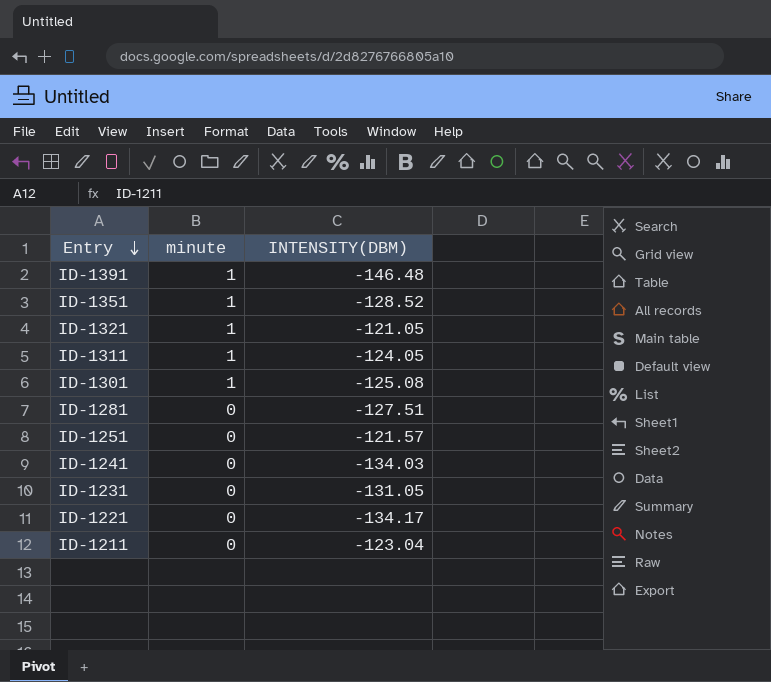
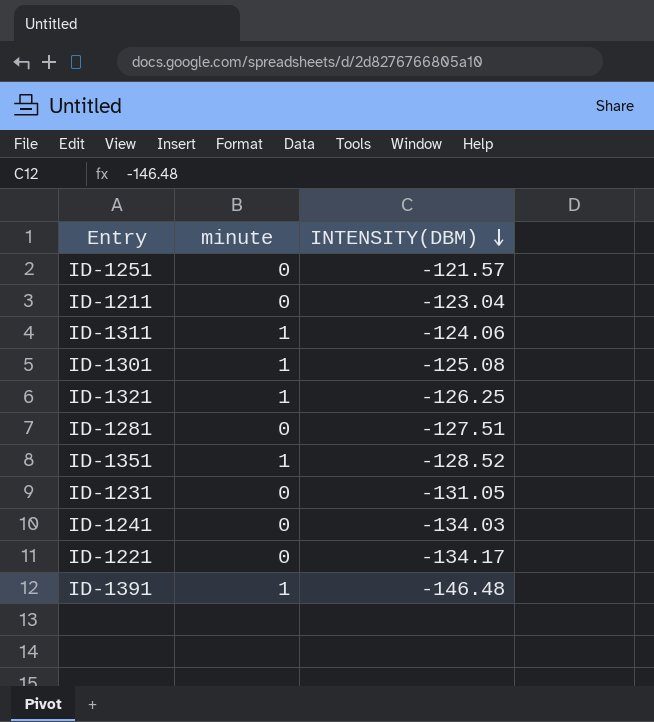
row order: Entry descending -> INTENSITY(DBM) descending
ID-1311 | INTENSITY(DBM): -124.05 -> -124.06
ID-1321 | INTENSITY(DBM): -121.05 -> -126.25

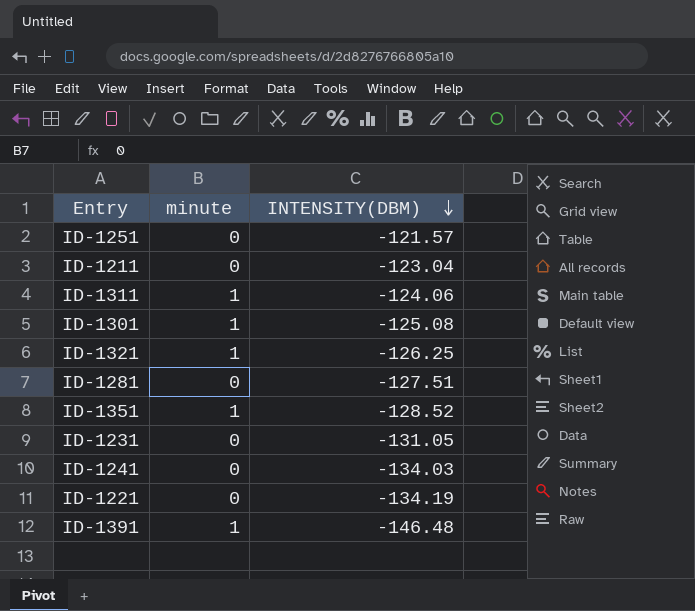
ID-1221 | INTENSITY(DBM): -134.17 -> -134.19

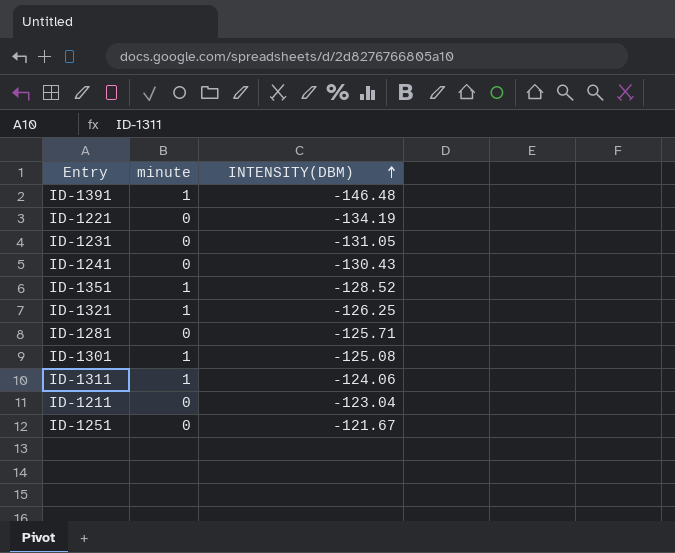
row order: INTENSITY(DBM) descending -> INTENSITY(DBM) ascending
ID-1241 | INTENSITY(DBM): -134.03 -> -130.43
ID-1281 | INTENSITY(DBM): -127.51 -> -125.71
ID-1251 | INTENSITY(DBM): -121.57 -> -121.67

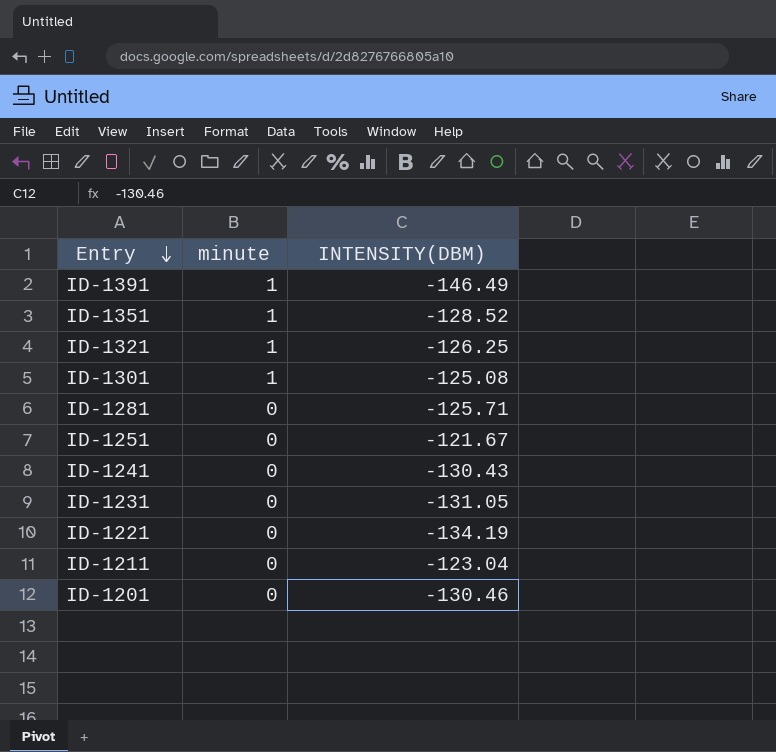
row order: INTENSITY(DBM) ascending -> Entry descending
row ID-1311: 1 | -124.06 -> none
ID-1391 | INTENSITY(DBM): -146.48 -> -146.49
row ID-1201: none -> 0 | -130.46

